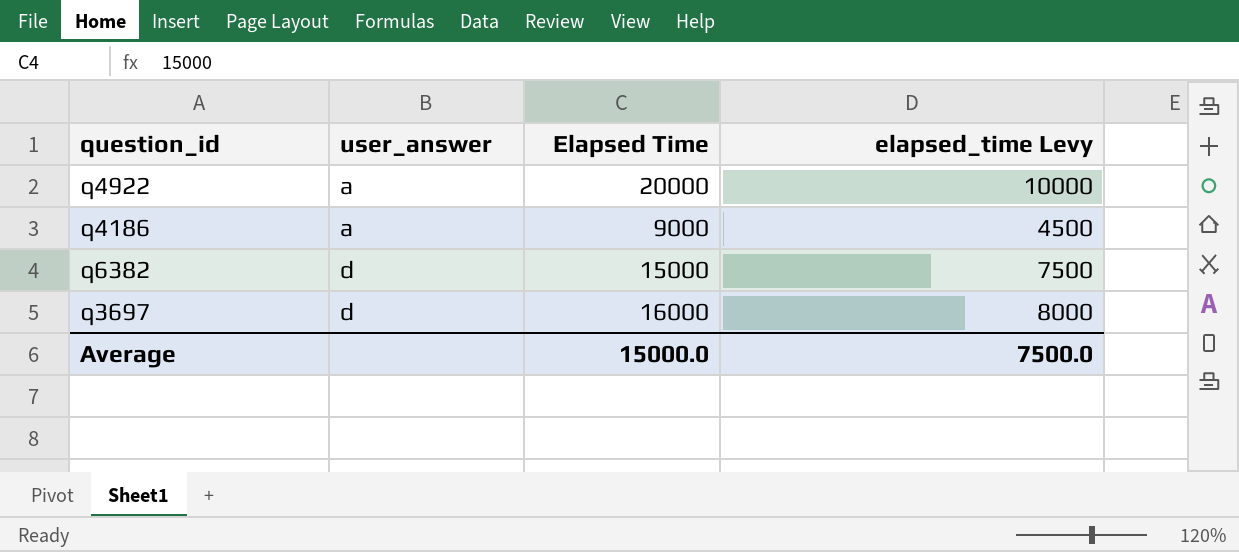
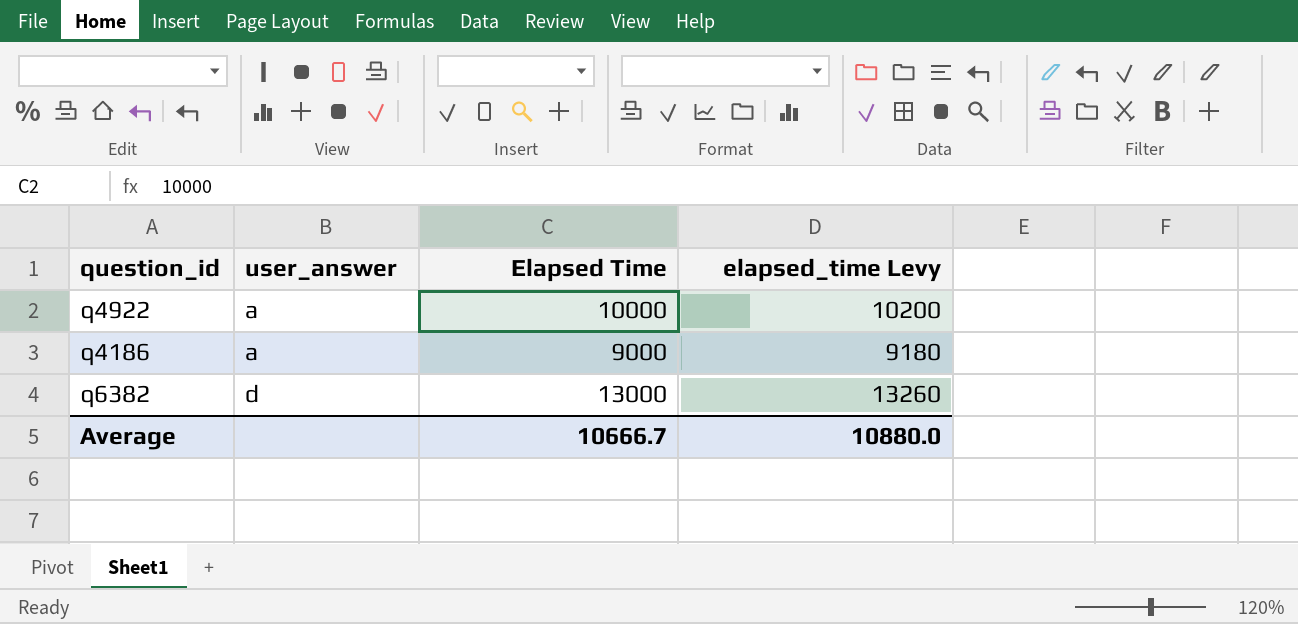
column elapsed_time Levy | formula: [Elapsed Time] * 0.5 -> [Elapsed Time] * 1.02
row q3697: d | 16000 | 8000 -> none
q4922 | Elapsed Time: 20000 -> 10000
q6382 | Elapsed Time: 15000 -> 13000
Average | Elapsed Time: 15000.0 -> 10666.7
Average | elapsed_time Levy: 7500.0 -> 10880.0

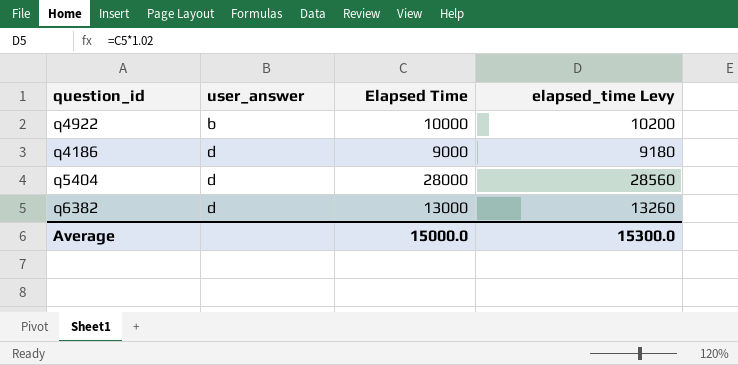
q4922 | user_answer: a -> b
q4186 | user_answer: a -> d
row q5404: none -> d | 28000 | 28560
Average | Elapsed Time: 10666.7 -> 15000.0
Average | elapsed_time Levy: 10880.0 -> 15300.0

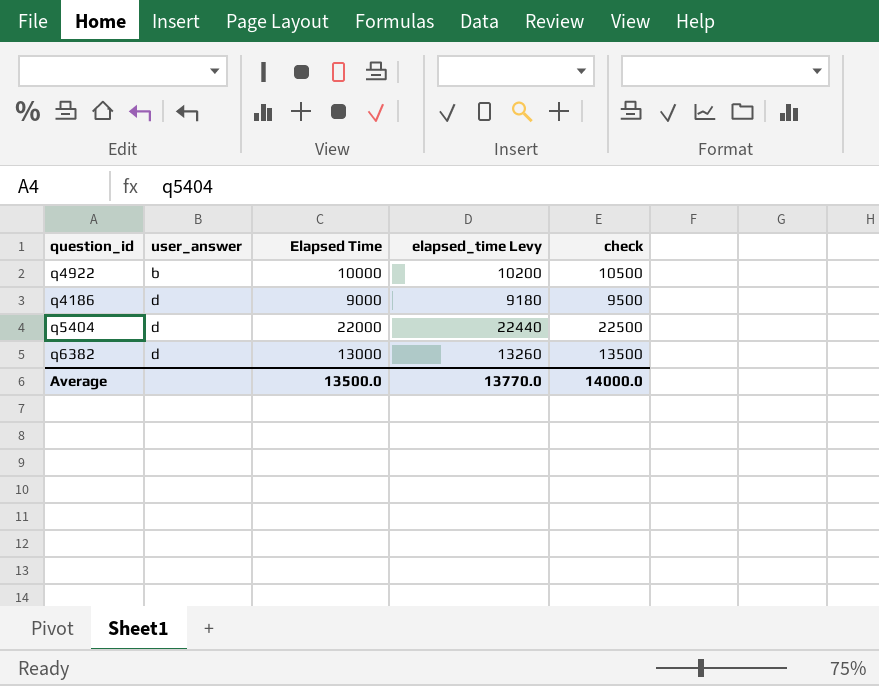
column check | formula: none -> [Elapsed Time] + 500
q5404 | Elapsed Time: 28000 -> 22000
q5404 | elapsed_time Levy: 28560 -> 22440
Average | Elapsed Time: 15000.0 -> 13500.0
Average | elapsed_time Levy: 15300.0 -> 13770.0

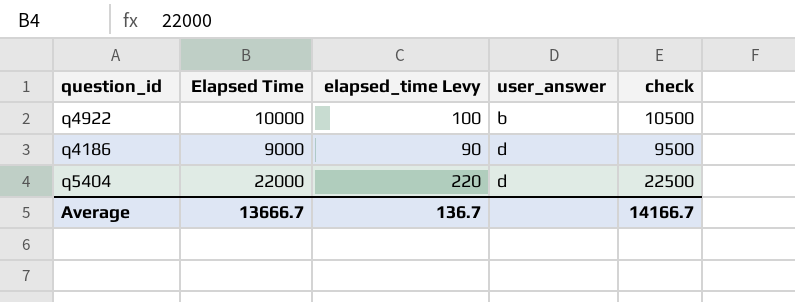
column elapsed_time Levy | formula: [Elapsed Time] * 1.02 -> [Elapsed Time] * 0.01
column user_answer | position: 2 -> 4
row q6382: d | 13000 | 13260 | 13500 -> none
Average | Elapsed Time: 13500.0 -> 13666.7
Average | elapsed_time Levy: 13770.0 -> 136.7
Average | check: 14000.0 -> 14166.7

